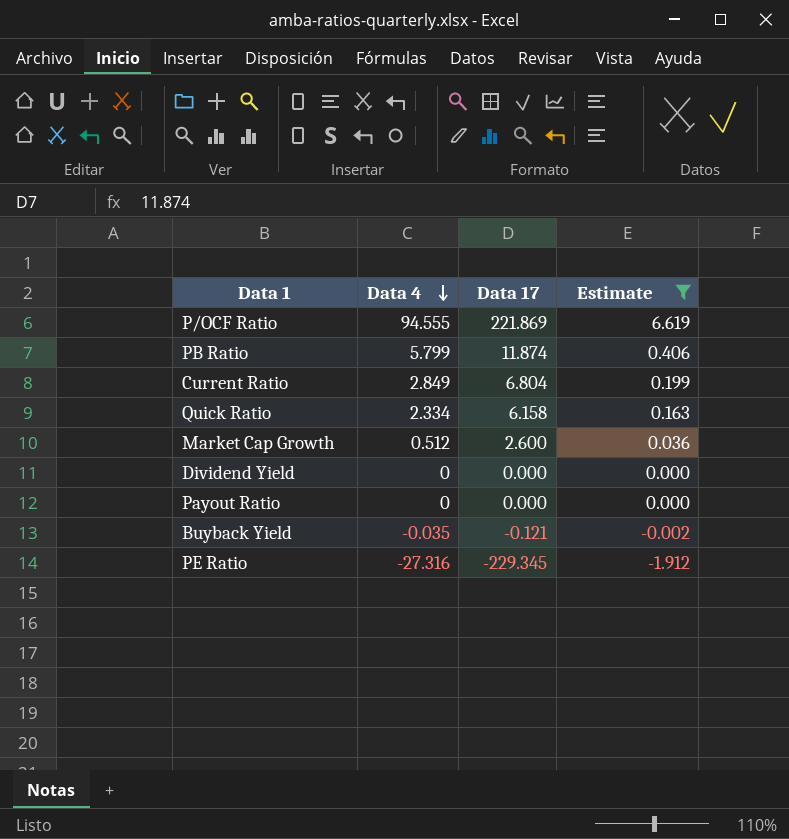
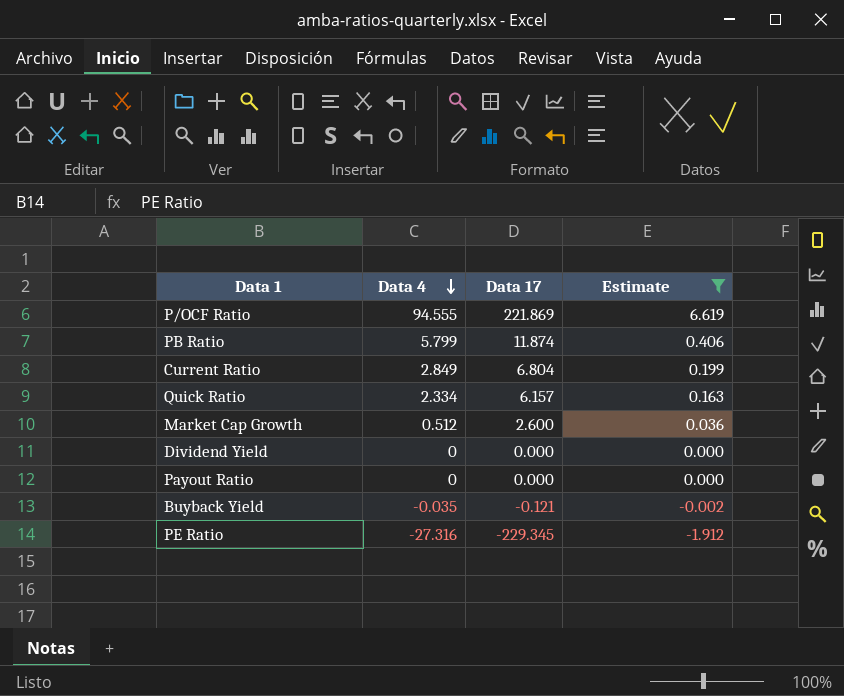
Quick Ratio | Data 17: 6.158 -> 6.157

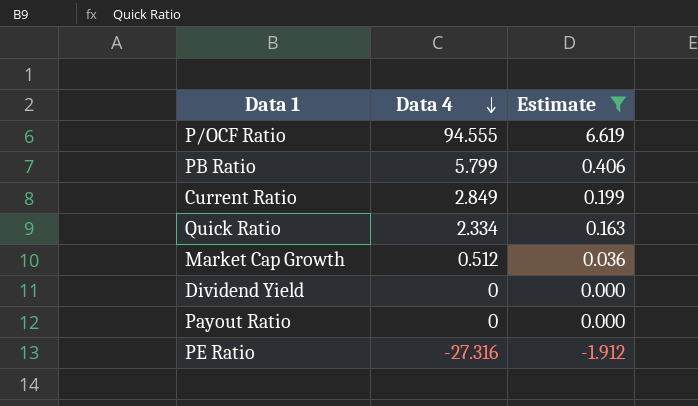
column Data 17 | position: 3 -> none
row Buyback Yield: -0.035 | -0.121 | -0.002 -> none

